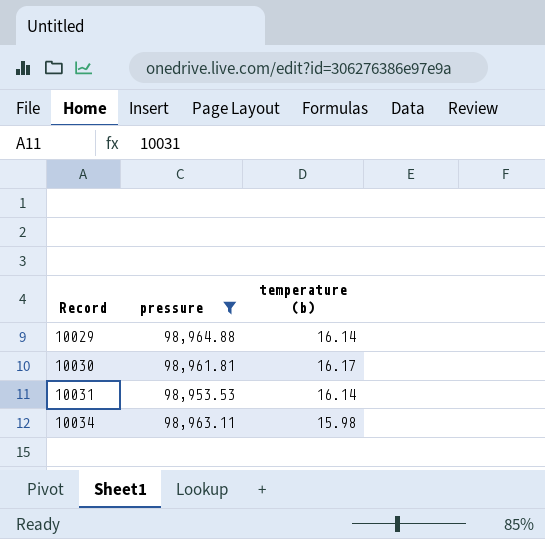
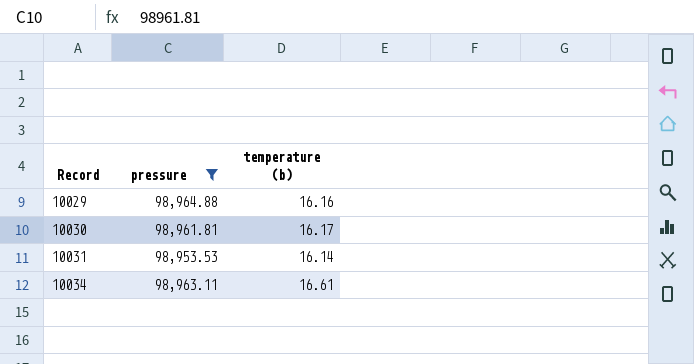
10029 | temperature (b): 16.14 -> 16.16
10034 | temperature (b): 15.98 -> 16.61

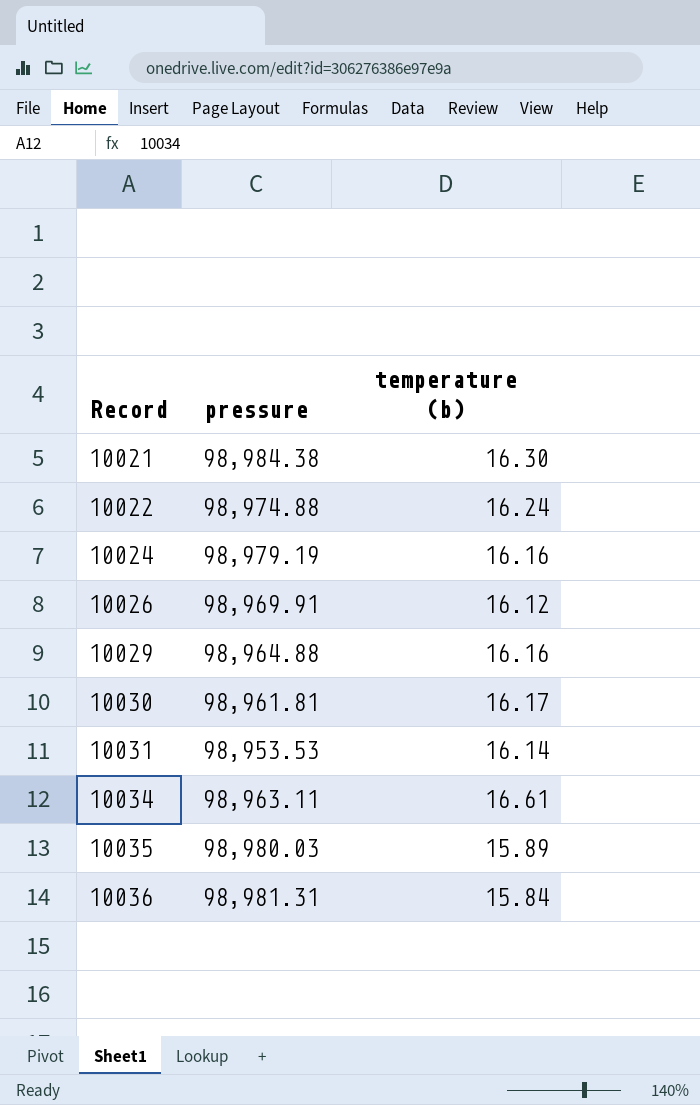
filter: pressure <= 98,964.88 -> none

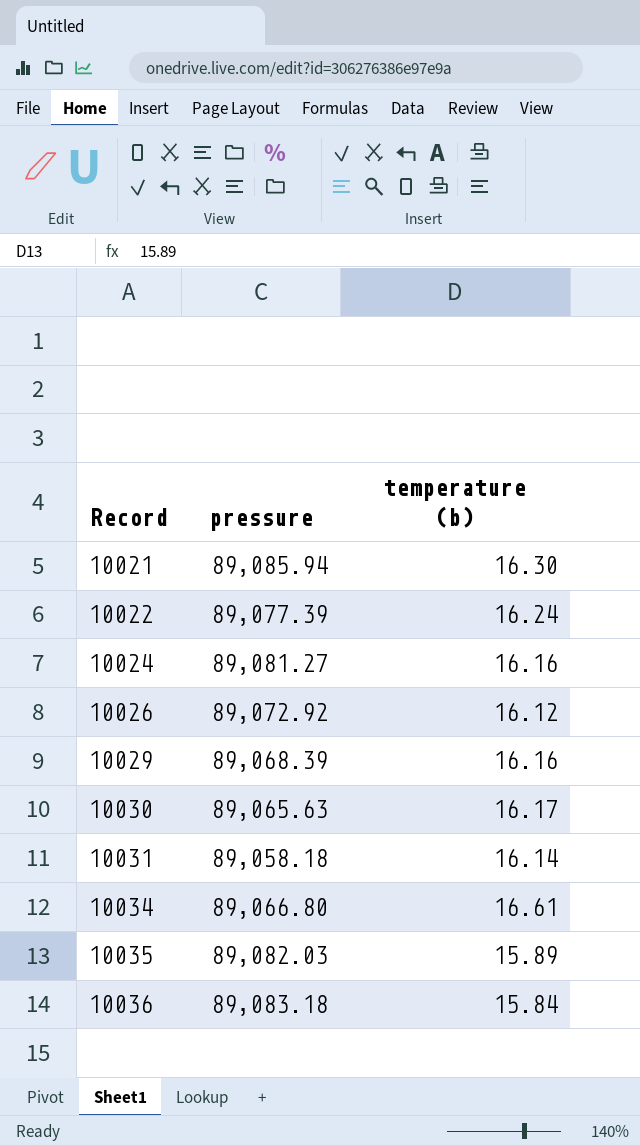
10021 | pressure: 98,984.38 -> 89,085.94
10022 | pressure: 98,974.88 -> 89,077.39
10024 | pressure: 98,979.19 -> 89,081.27
10026 | pressure: 98,969.91 -> 89,072.92
10029 | pressure: 98,964.88 -> 89,068.39
10030 | pressure: 98,961.81 -> 89,065.63
10031 | pressure: 98,953.53 -> 89,058.18
10034 | pressure: 98,963.11 -> 89,066.80
10035 | pressure: 98,980.03 -> 89,082.03
10036 | pressure: 98,981.31 -> 89,083.18

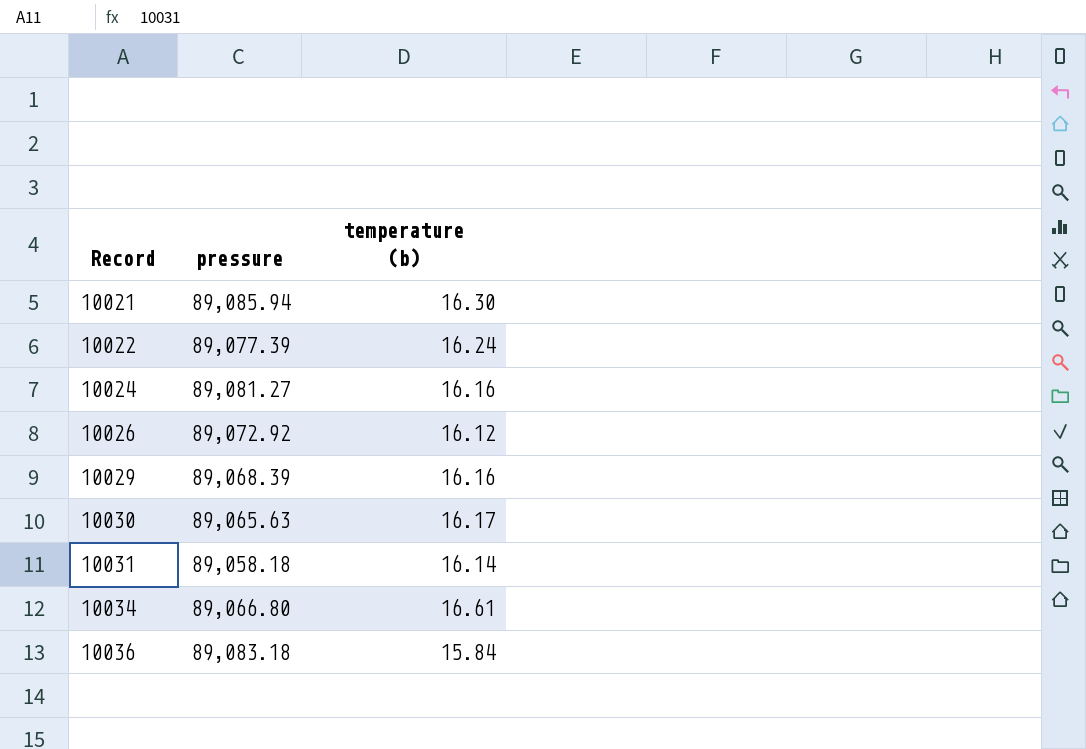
row 10035: 89,082.03 | 15.89 -> none

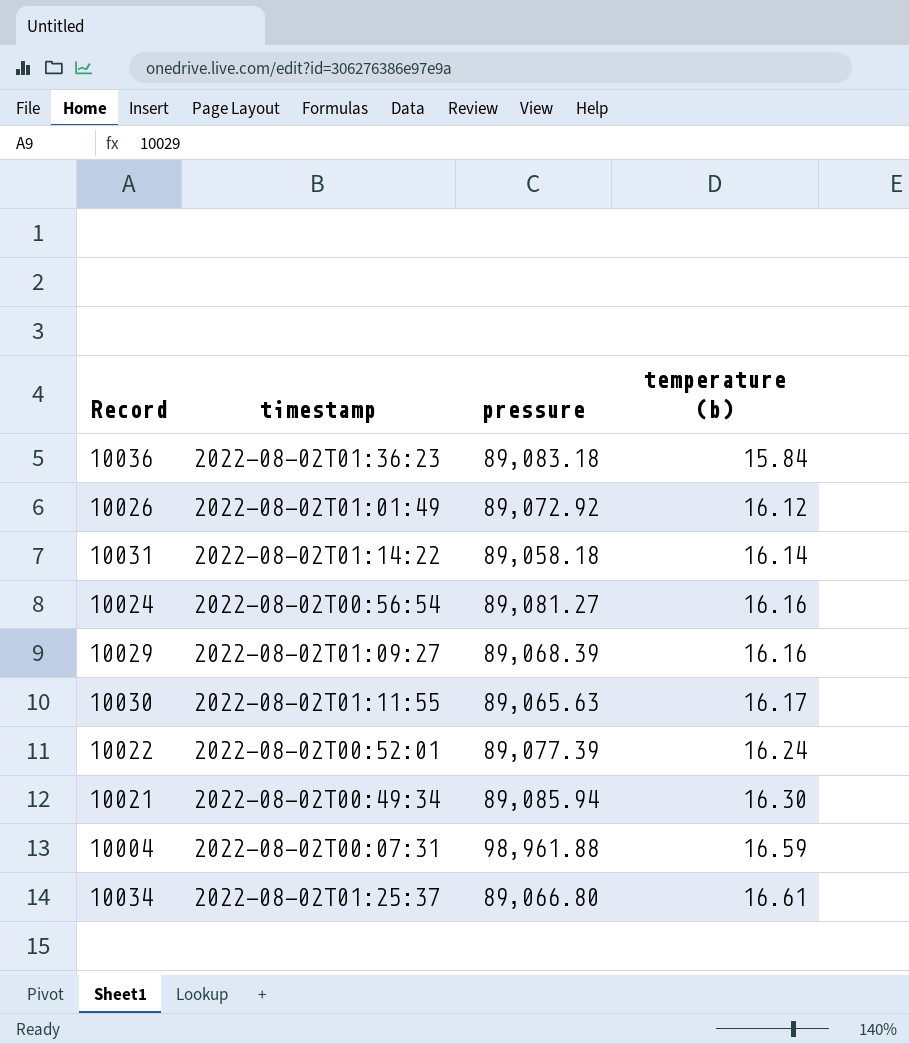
row order: Record ascending -> temperature (b) ascending
column timestamp | position: none -> 2
row 10004: none -> 2022-08-02T00:07:31 | 98,961.88 | 16.59

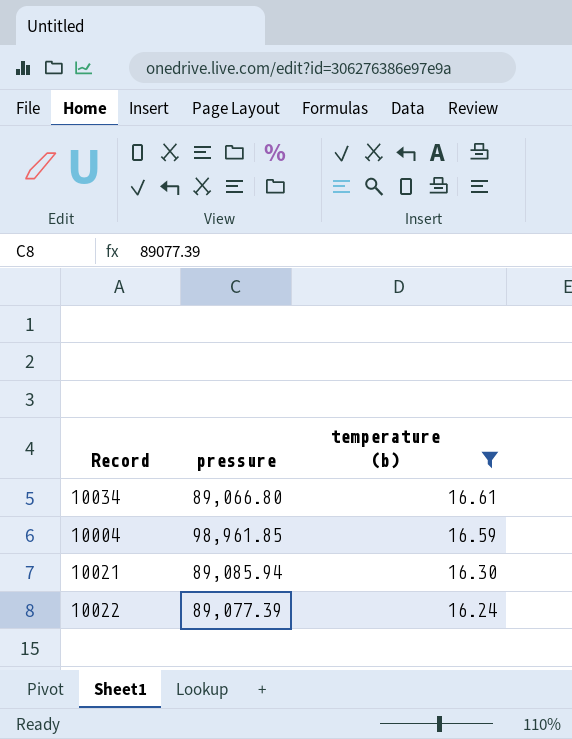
filter: none -> temperature (b) >= 16.24
row order: temperature (b) ascending -> temperature (b) descending
column timestamp | position: 2 -> none
10004 | pressure: 98,961.88 -> 98,961.85

